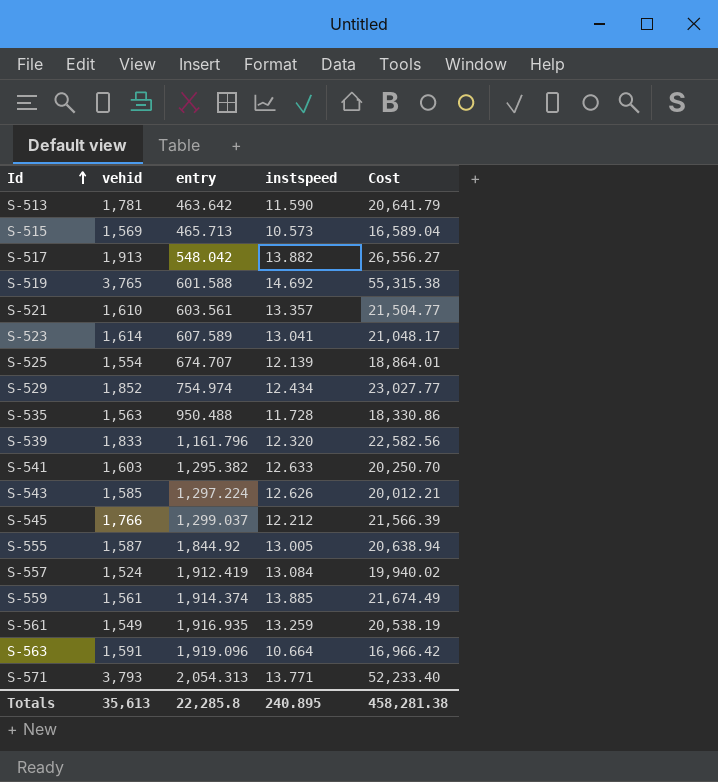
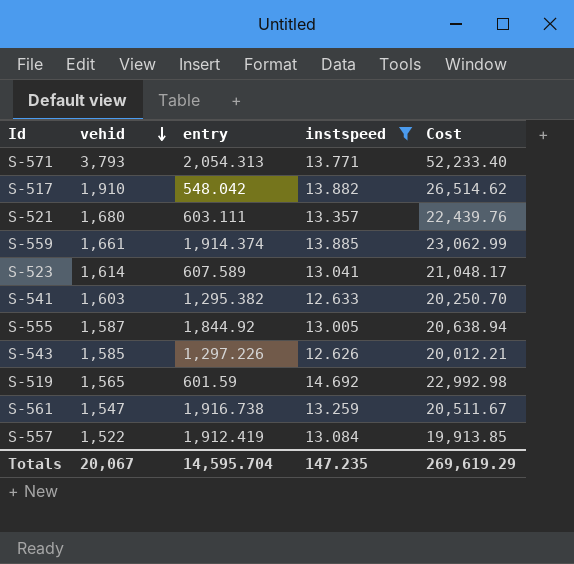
filter: none -> instspeed >= 12.626
row order: Id ascending -> vehid descending
S-517 | vehid: 1,913 -> 1,910
S-517 | Cost: 26,556.27 -> 26,514.62
S-521 | vehid: 1,610 -> 1,680
S-521 | entry: 603.561 -> 603.111
S-521 | Cost: 21,504.77 -> 22,439.76
S-559 | vehid: 1,561 -> 1,661
S-559 | Cost: 21,674.49 -> 23,062.99
S-543 | entry: 1,297.224 -> 1,297.226
S-519 | vehid: 3,765 -> 1,565
S-519 | entry: 601.588 -> 601.59
S-519 | Cost: 55,315.38 -> 22,992.98
S-561 | vehid: 1,549 -> 1,547
S-561 | entry: 1,916.935 -> 1,916.738
S-561 | Cost: 20,538.19 -> 20,511.67
S-557 | vehid: 1,524 -> 1,522
S-557 | Cost: 19,940.02 -> 19,913.85
Totals | vehid: 35,613 -> 20,067
Totals | entry: 22,285.8 -> 14,595.704
Totals | instspeed: 240.895 -> 147.235
Totals | Cost: 458,281.38 -> 269,619.29

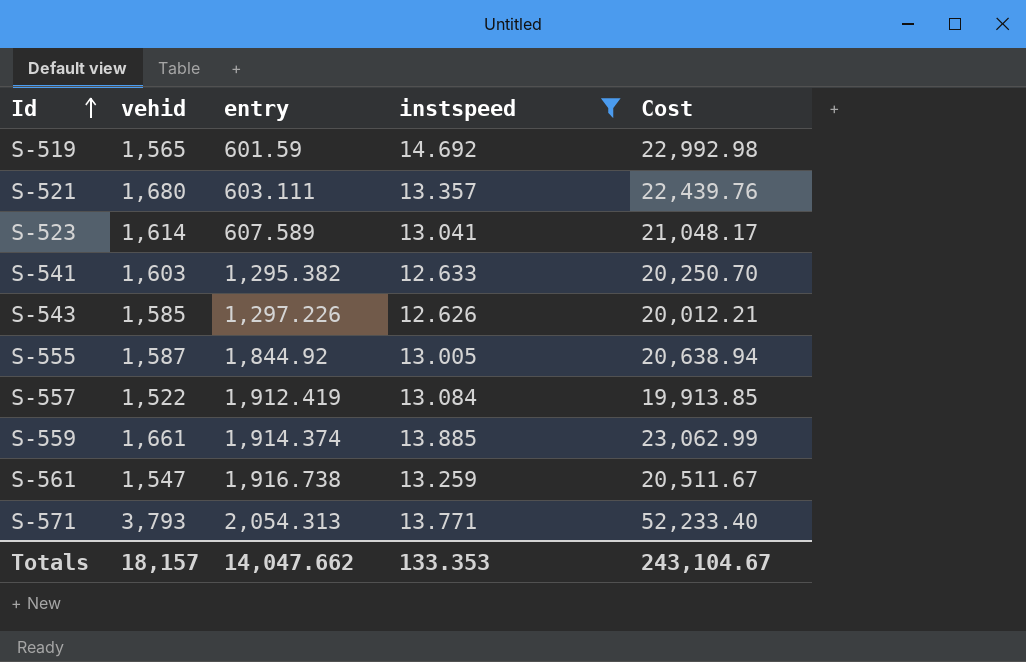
row order: vehid descending -> Id ascending
row S-517: 1,910 | 548.042 | 13.882 | 26,514.62 -> none
Totals | vehid: 20,067 -> 18,157
Totals | entry: 14,595.704 -> 14,047.662
Totals | instspeed: 147.235 -> 133.353
Totals | Cost: 269,619.29 -> 243,104.67

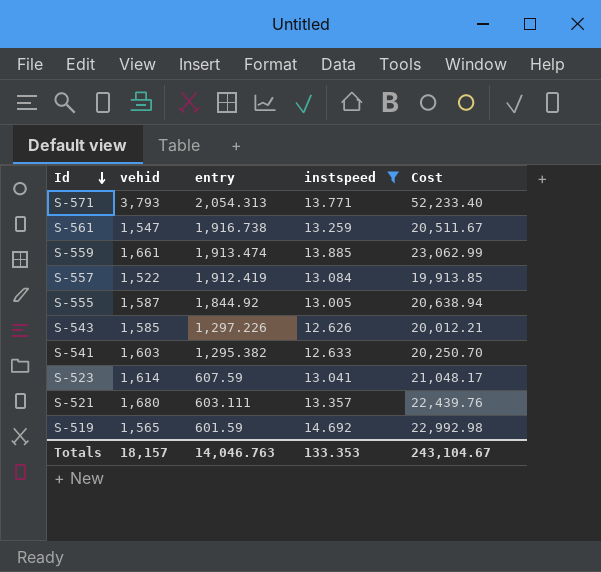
row order: Id ascending -> Id descending
S-559 | entry: 1,914.374 -> 1,913.474
S-523 | entry: 607.589 -> 607.59
Totals | entry: 14,047.662 -> 14,046.763

